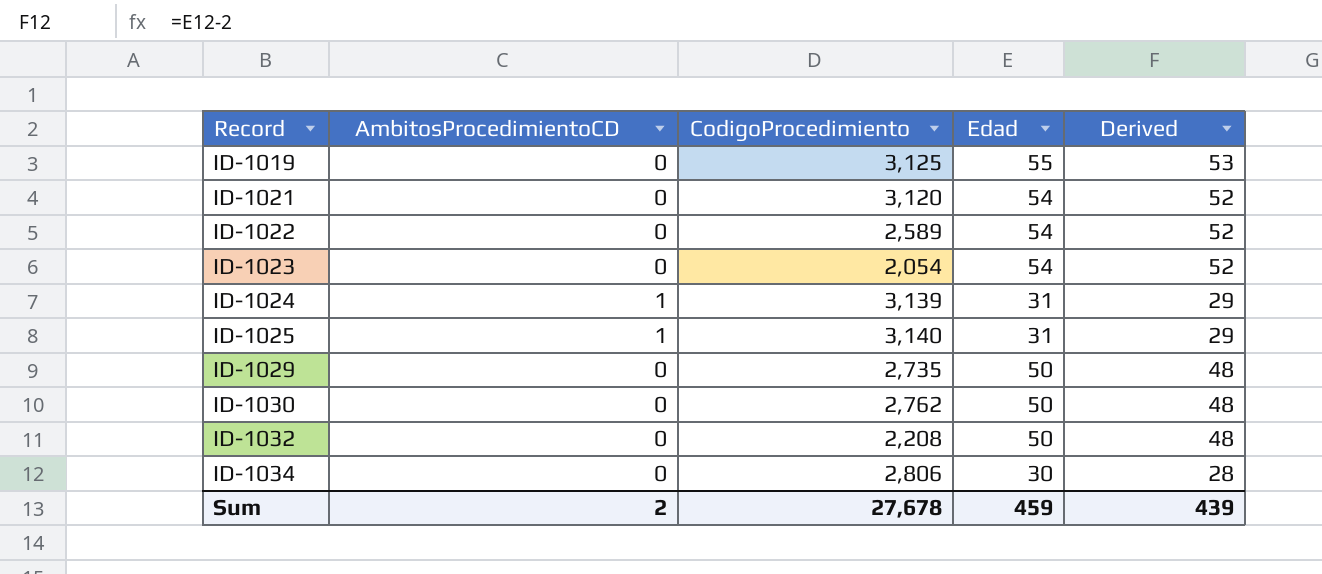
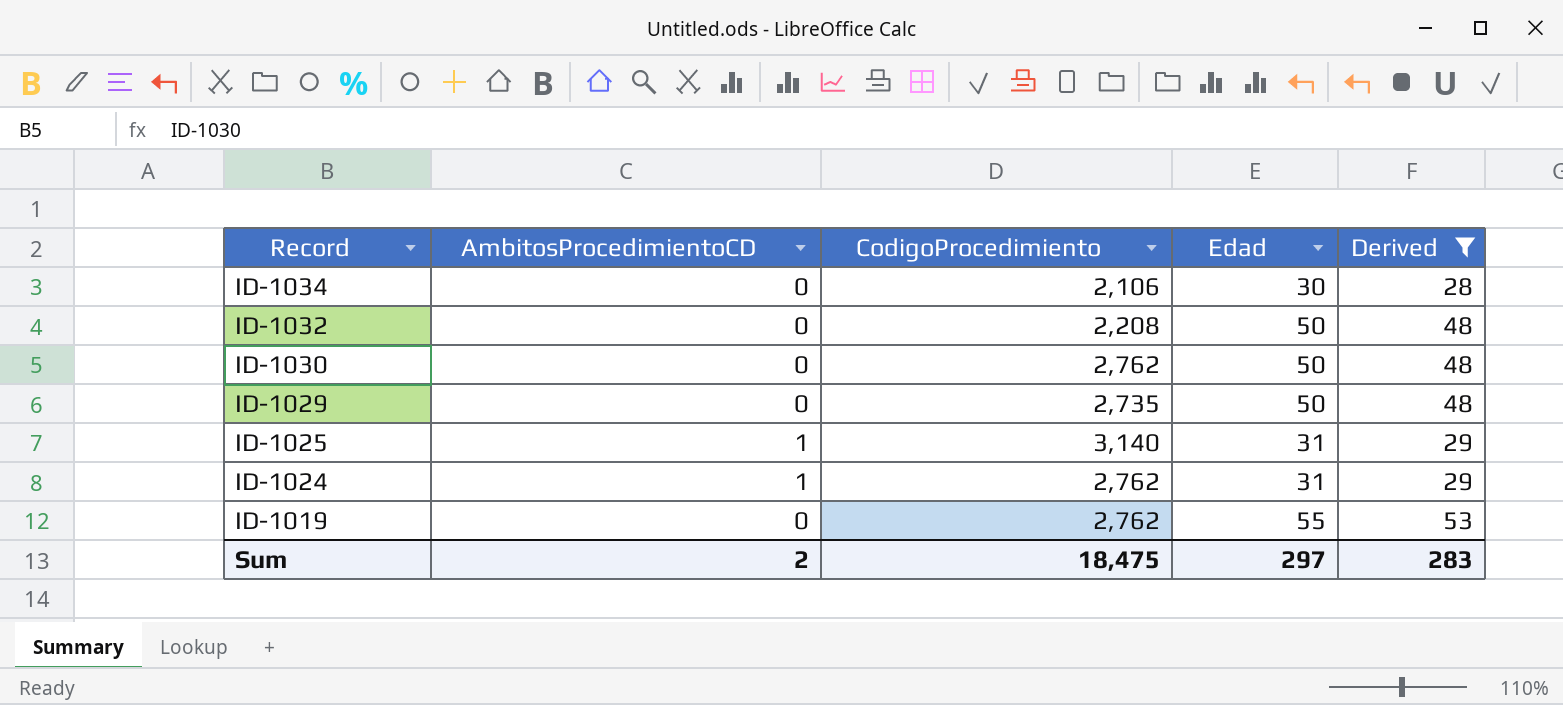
filter: none -> Derived != 52
row order: Record ascending -> Record descending
ID-1034 | CodigoProcedimiento: 2,806 -> 2,106
ID-1024 | CodigoProcedimiento: 3,139 -> 2,762
ID-1019 | CodigoProcedimiento: 3,125 -> 2,762
Sum | CodigoProcedimiento: 27,678 -> 18,475
Sum | Edad: 459 -> 297
Sum | Derived: 439 -> 283

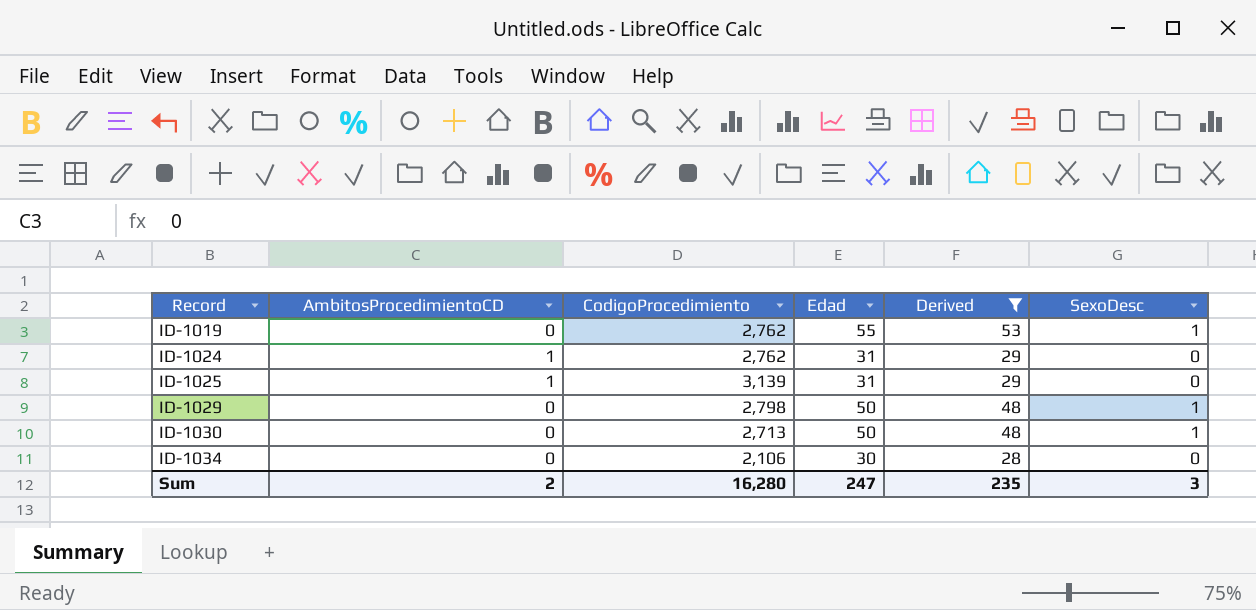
row order: Record descending -> Record ascending
column SexoDesc | position: none -> 6
row ID-1032: 0 | 2,208 | 50 | 48 -> none
ID-1025 | CodigoProcedimiento: 3,140 -> 3,139
ID-1029 | CodigoProcedimiento: 2,735 -> 2,798
ID-1030 | CodigoProcedimiento: 2,762 -> 2,713
Sum | CodigoProcedimiento: 18,475 -> 16,280
Sum | Edad: 297 -> 247
Sum | Derived: 283 -> 235

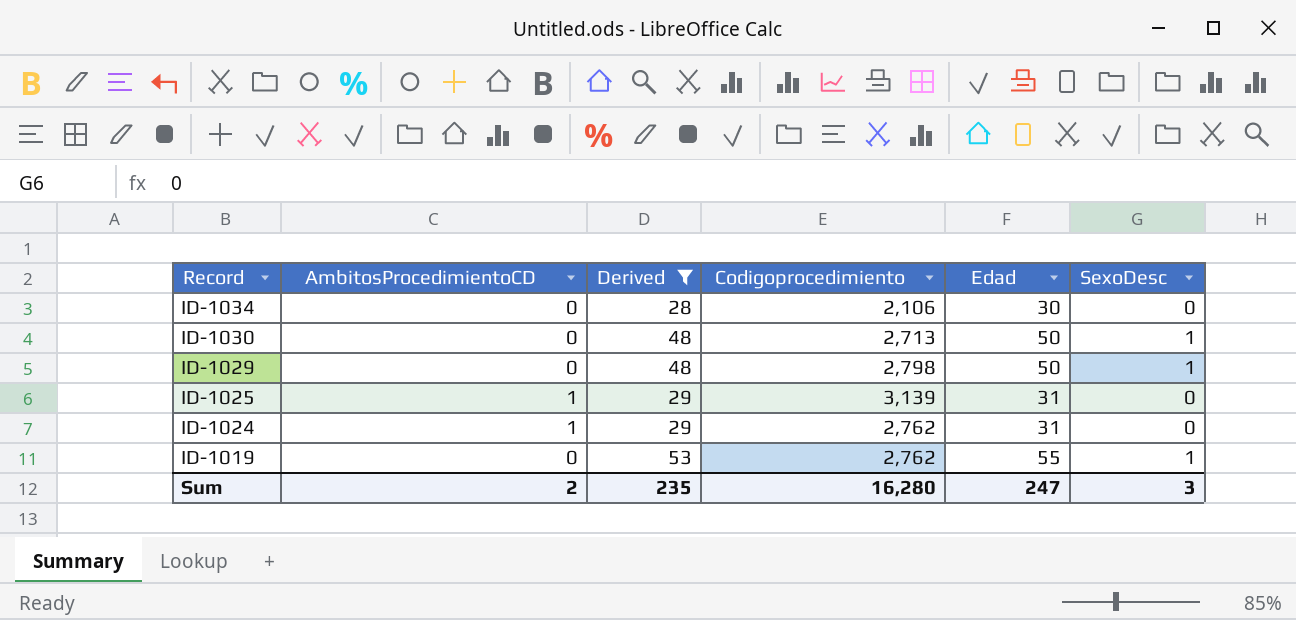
row order: Record ascending -> Record descending
column Derived | position: 5 -> 3
column name: CodigoProcedimiento -> Codigoprocedimiento

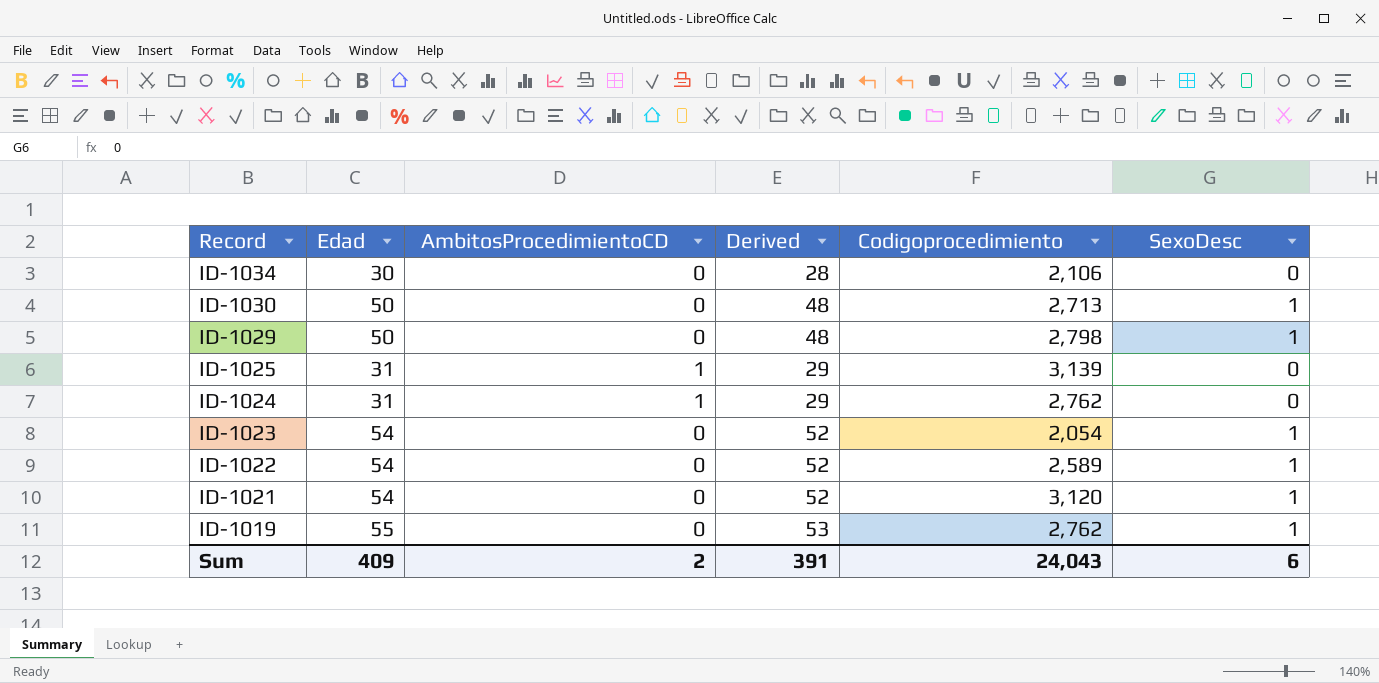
filter: Derived != 52 -> none
column Edad | position: 5 -> 2
Sum | Edad: 247 -> 409
Sum | Derived: 235 -> 391
Sum | Codigoprocedimiento: 16,280 -> 24,043
Sum | SexoDesc: 3 -> 6

